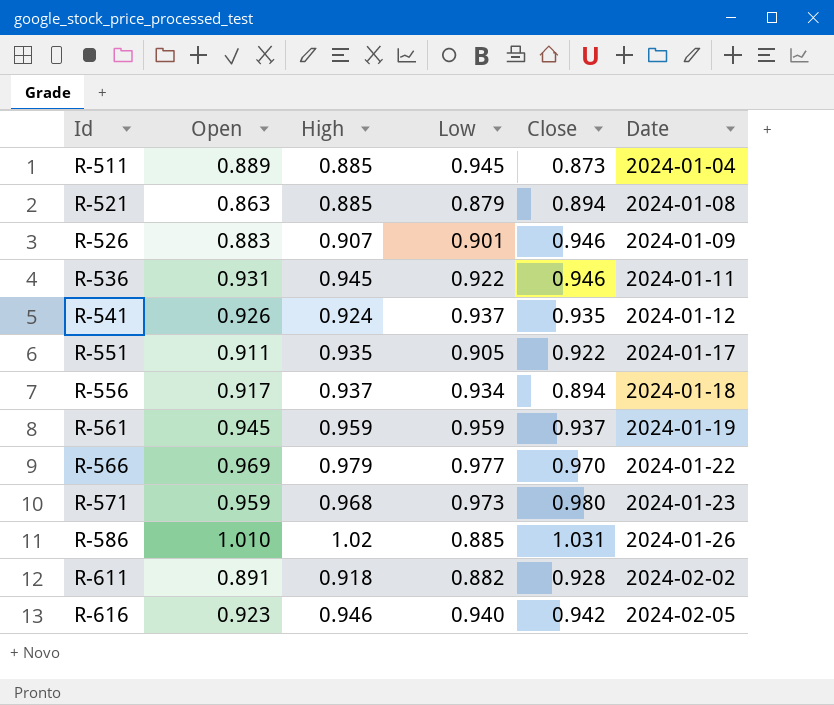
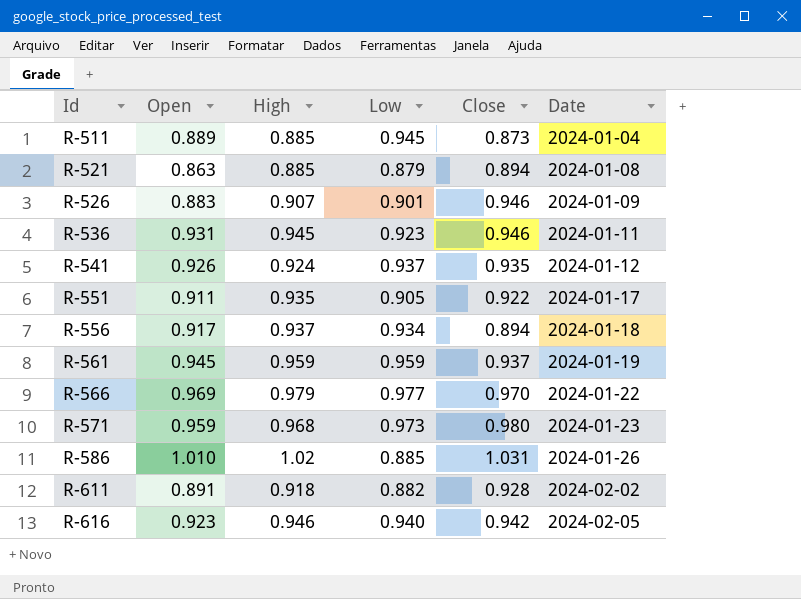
R-536 | Low: 0.922 -> 0.923

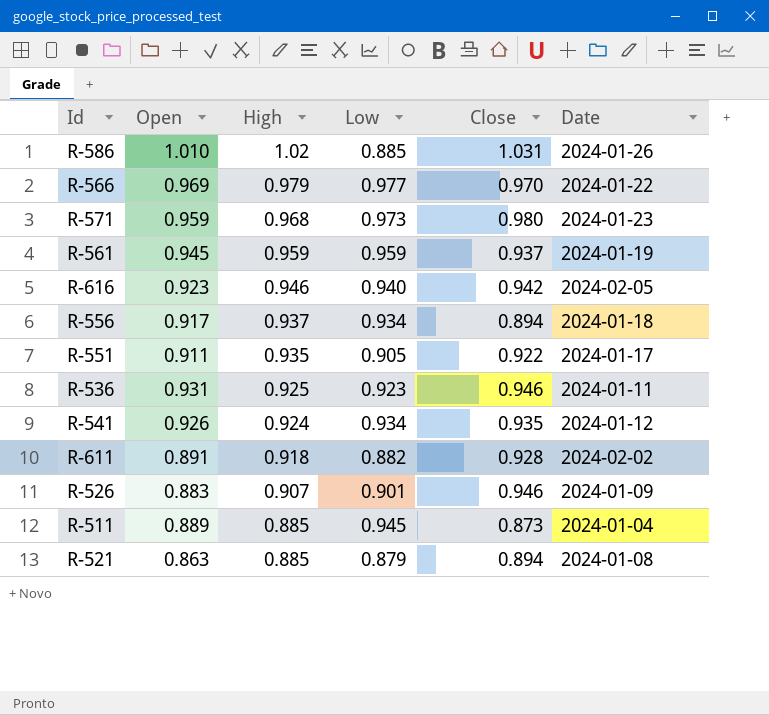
row order: Id ascending -> High descending
R-536 | High: 0.945 -> 0.925
R-541 | Low: 0.937 -> 0.934

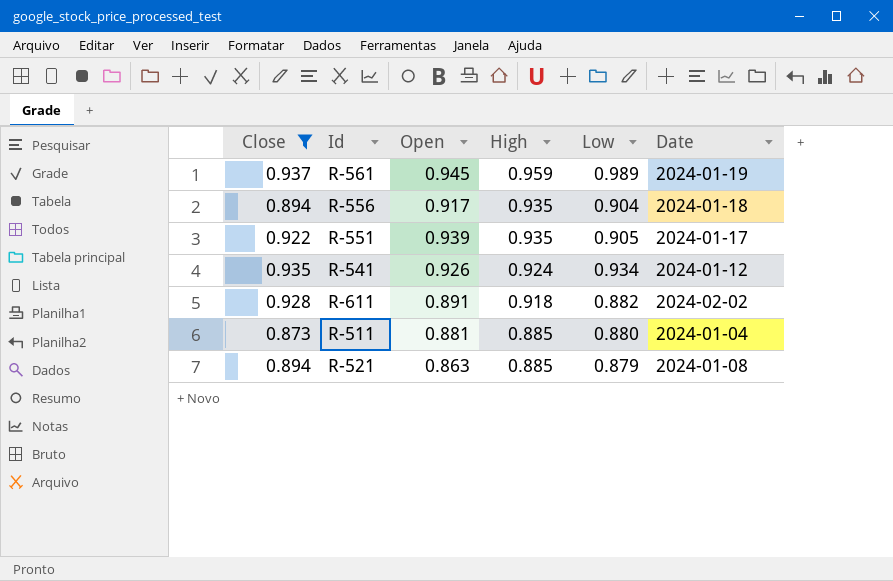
filter: none -> Close <= 0.937
column Close | position: 5 -> 1
R-561 | Low: 0.959 -> 0.989
R-556 | High: 0.937 -> 0.935
R-556 | Low: 0.934 -> 0.904
R-551 | Open: 0.911 -> 0.939
R-511 | Open: 0.889 -> 0.881
R-511 | Low: 0.945 -> 0.880

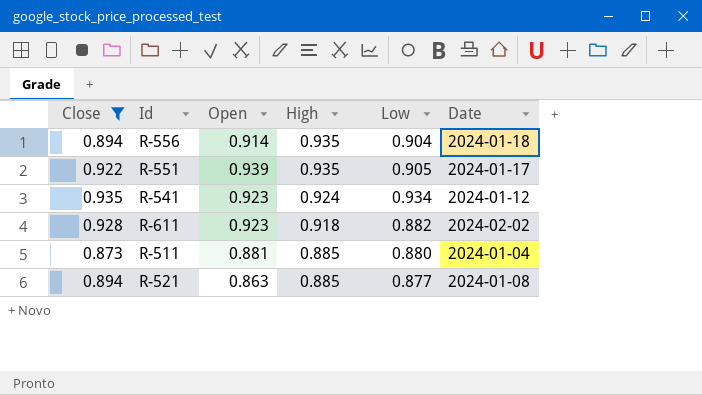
row R-561: 0.937 | 0.945 | 0.959 | 0.989 | 2024-01-19 -> none
R-556 | Open: 0.917 -> 0.914
R-541 | Open: 0.926 -> 0.923
R-611 | Open: 0.891 -> 0.923
R-521 | Low: 0.879 -> 0.877

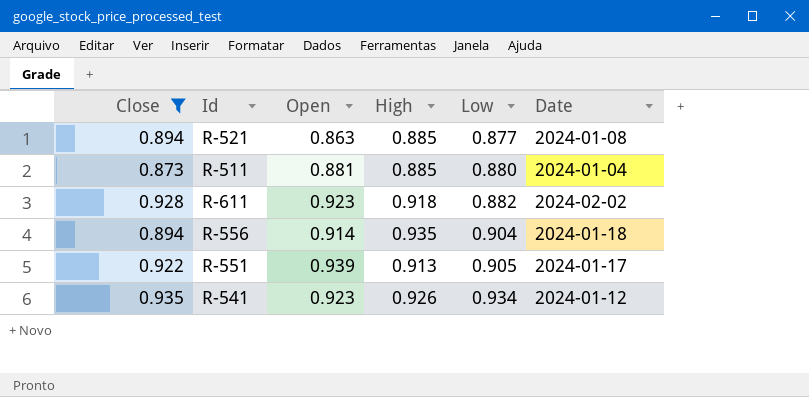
row order: High descending -> Low ascending
R-551 | High: 0.935 -> 0.913
R-541 | High: 0.924 -> 0.926

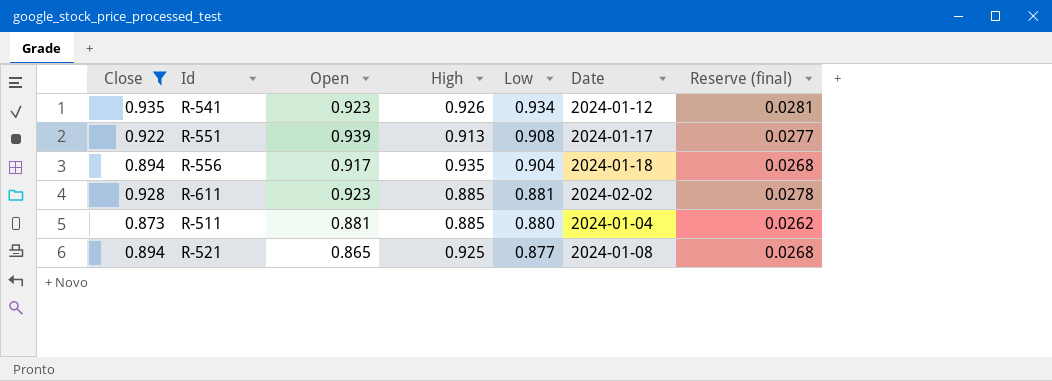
row order: Low ascending -> Low descending
column Reserve (final) | formula: none -> [Close] * 0.03
R-551 | Low: 0.905 -> 0.908
R-556 | Open: 0.914 -> 0.917
R-611 | High: 0.918 -> 0.885
R-611 | Low: 0.882 -> 0.881
R-521 | Open: 0.863 -> 0.865
R-521 | High: 0.885 -> 0.925

